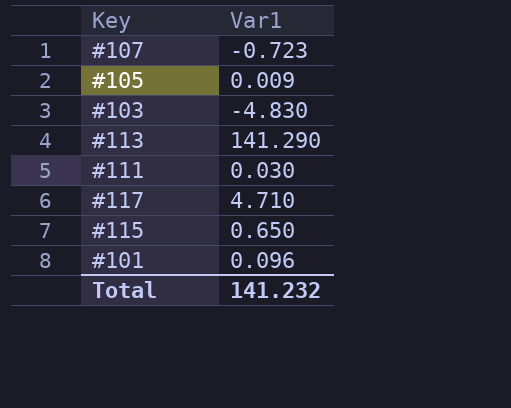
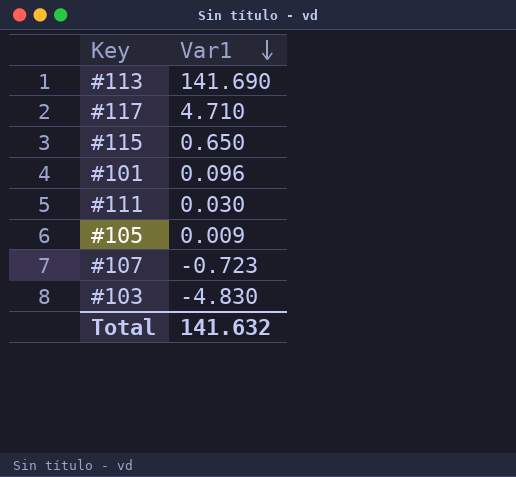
row order: none -> Var1 descending
#113 | Var1: 141.290 -> 141.690
Total | Var1: 141.232 -> 141.632

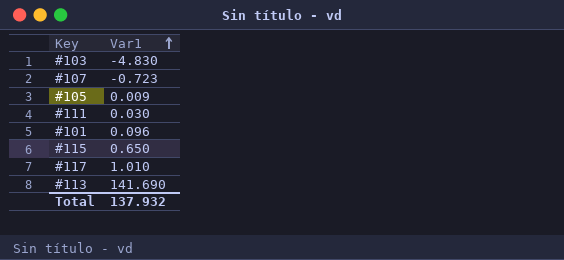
row order: Var1 descending -> Var1 ascending
#117 | Var1: 4.710 -> 1.010
Total | Var1: 141.632 -> 137.932

